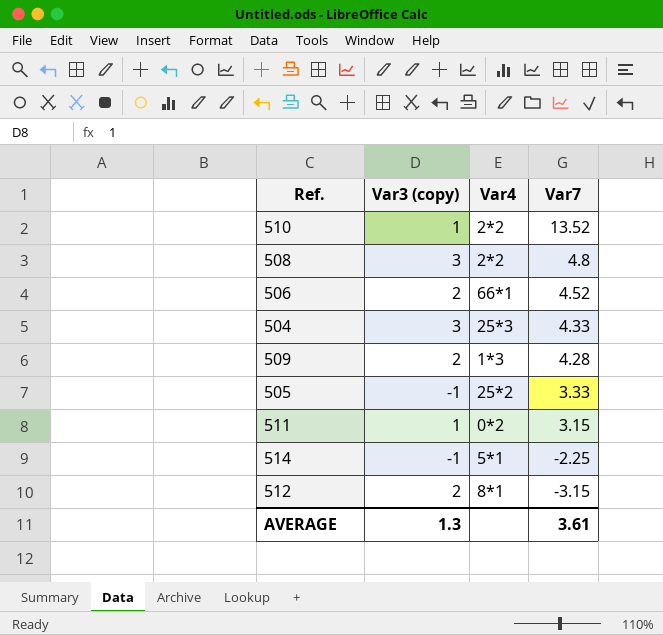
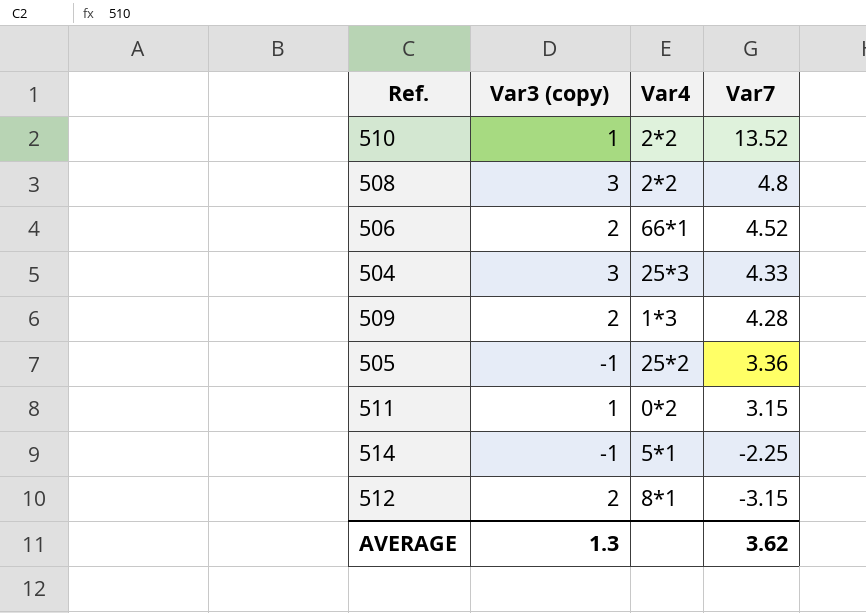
505 | Var7: 3.33 -> 3.36
AVERAGE | Var7: 3.61 -> 3.62

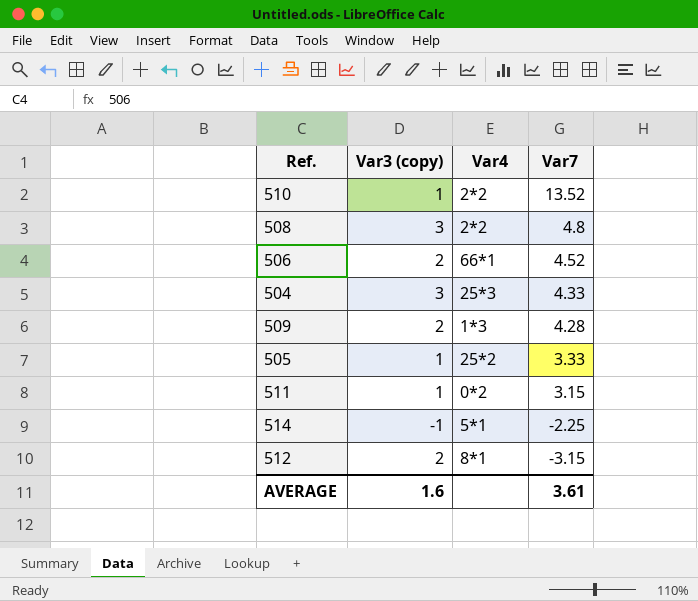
505 | Var3 (copy): -1 -> 1
505 | Var7: 3.36 -> 3.33
AVERAGE | Var3 (copy): 1.3 -> 1.6
AVERAGE | Var7: 3.62 -> 3.61

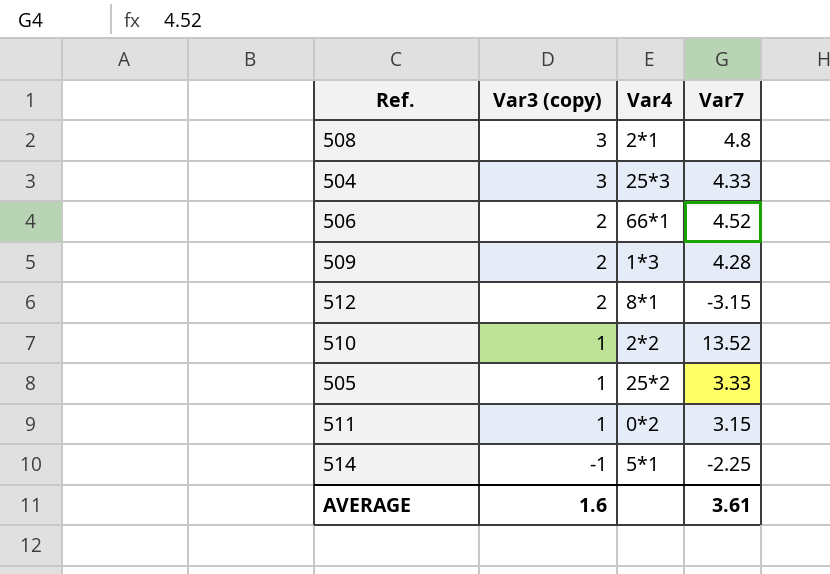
row order: Var7 descending -> Var3 (copy) descending
508 | Var4: 2*2 -> 2*1

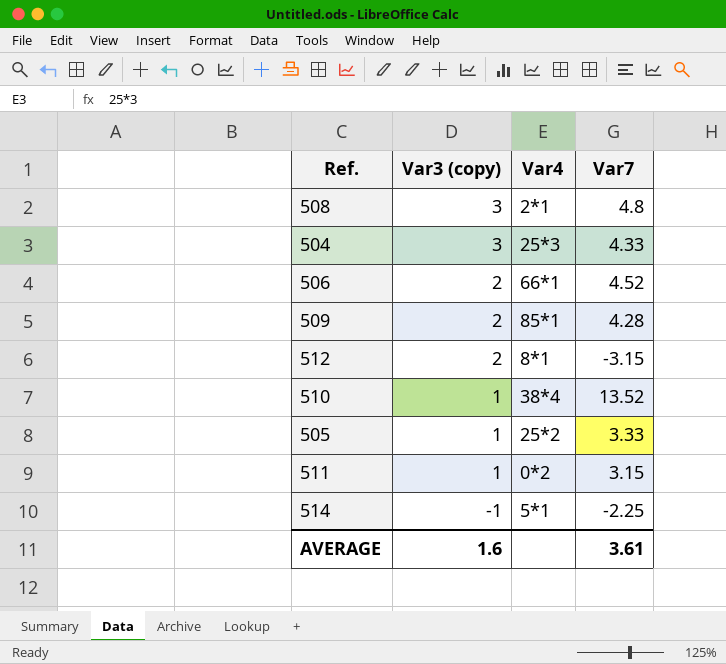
509 | Var4: 1*3 -> 85*1
510 | Var4: 2*2 -> 38*4

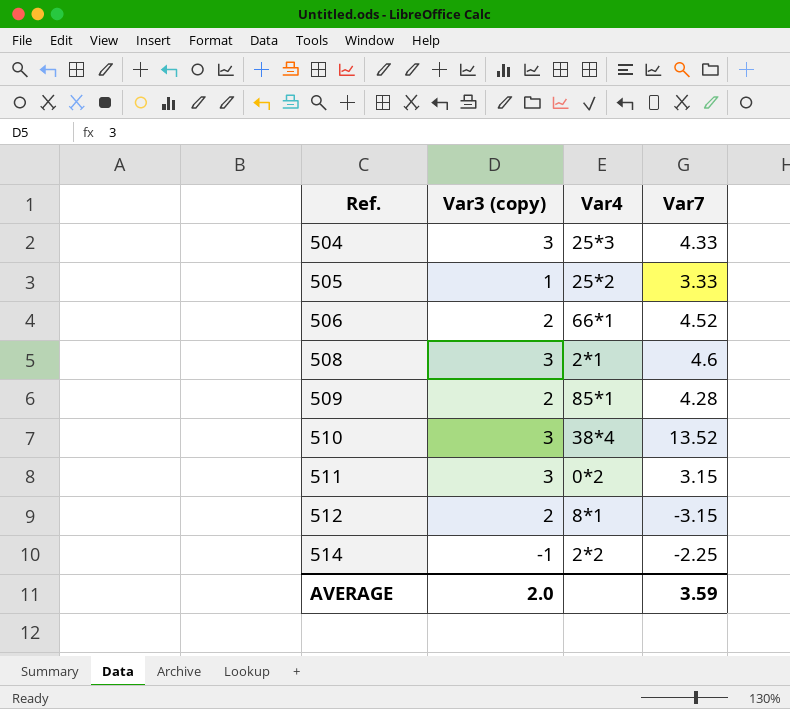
row order: Var3 (copy) descending -> Ref. ascending
508 | Var7: 4.8 -> 4.6
510 | Var3 (copy): 1 -> 3
511 | Var3 (copy): 1 -> 3
514 | Var4: 5*1 -> 2*2
AVERAGE | Var3 (copy): 1.6 -> 2.0
AVERAGE | Var7: 3.61 -> 3.59

